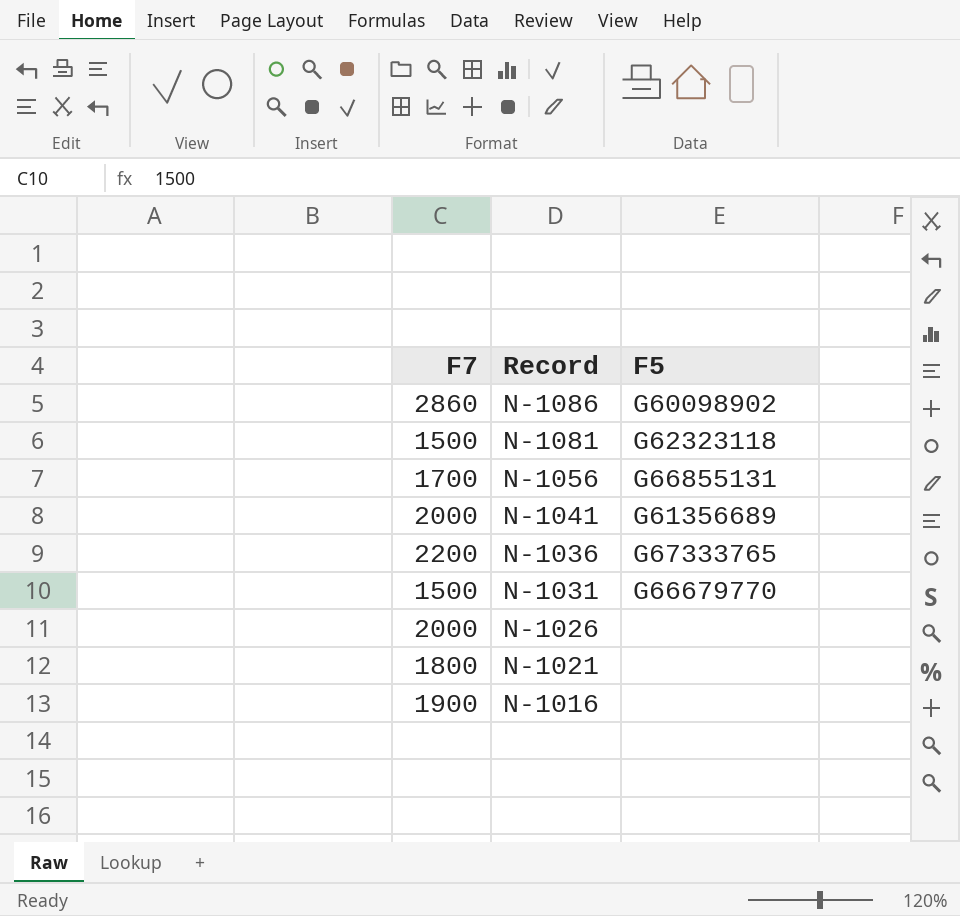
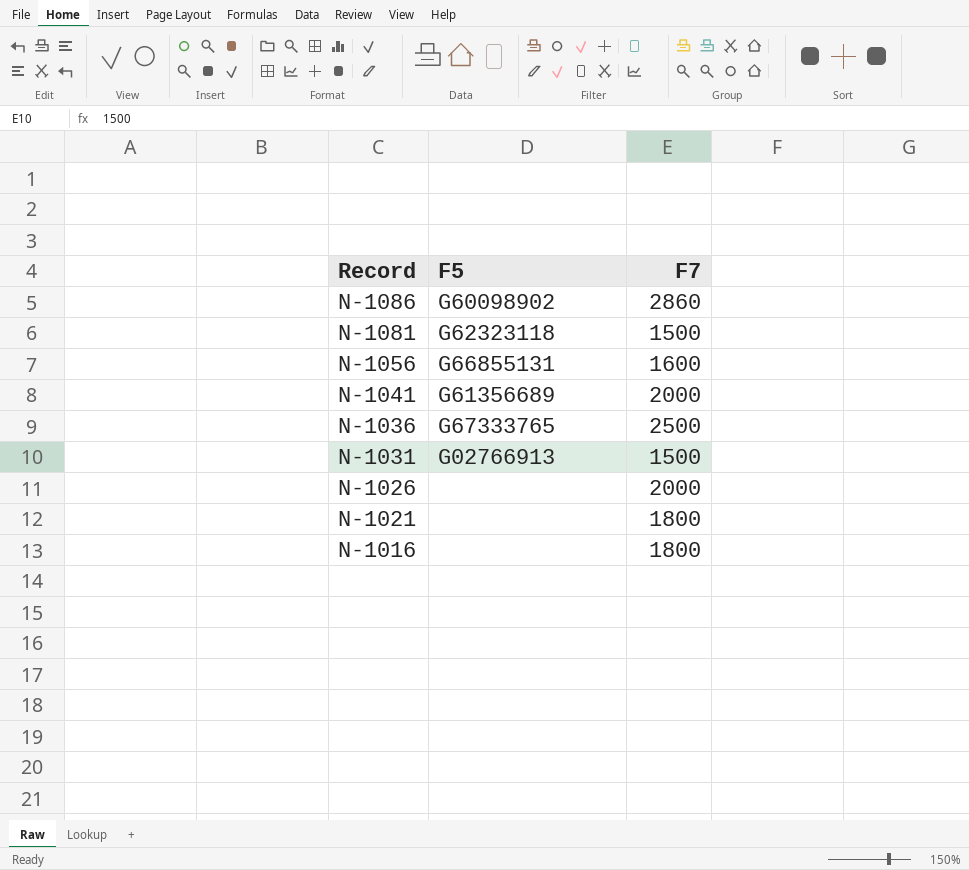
column F7 | position: 1 -> 3
N-1056 | F7: 1700 -> 1600
N-1036 | F7: 2200 -> 2500
N-1031 | F5: G66679770 -> G02766913
N-1016 | F7: 1900 -> 1800

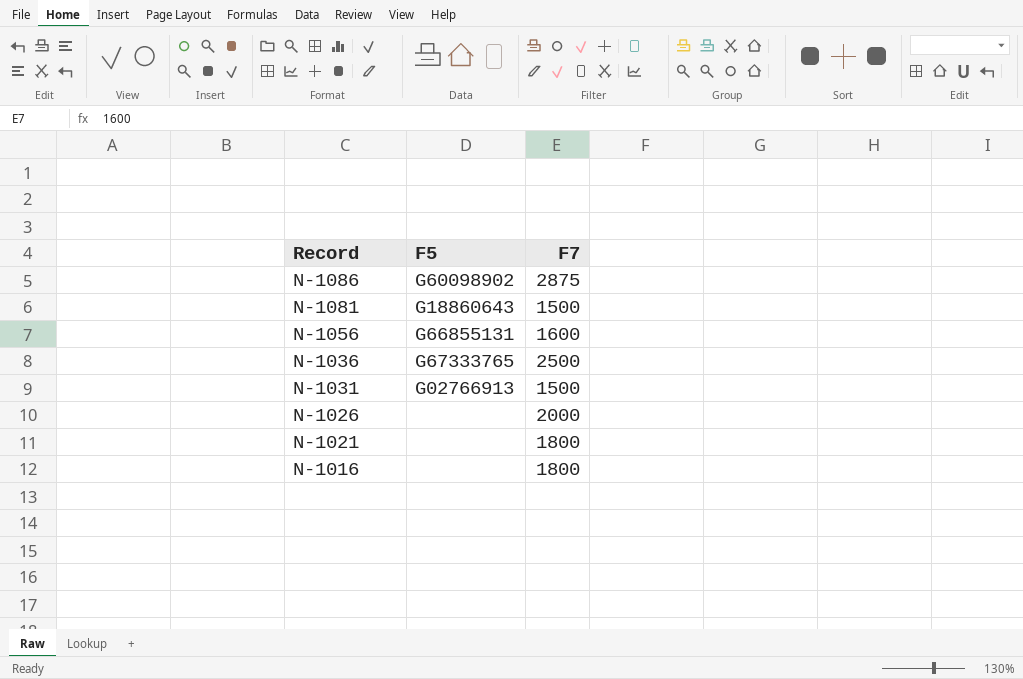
row N-1041: G61356689 | 2000 -> none
N-1086 | F7: 2860 -> 2875
N-1081 | F5: G62323118 -> G18860643

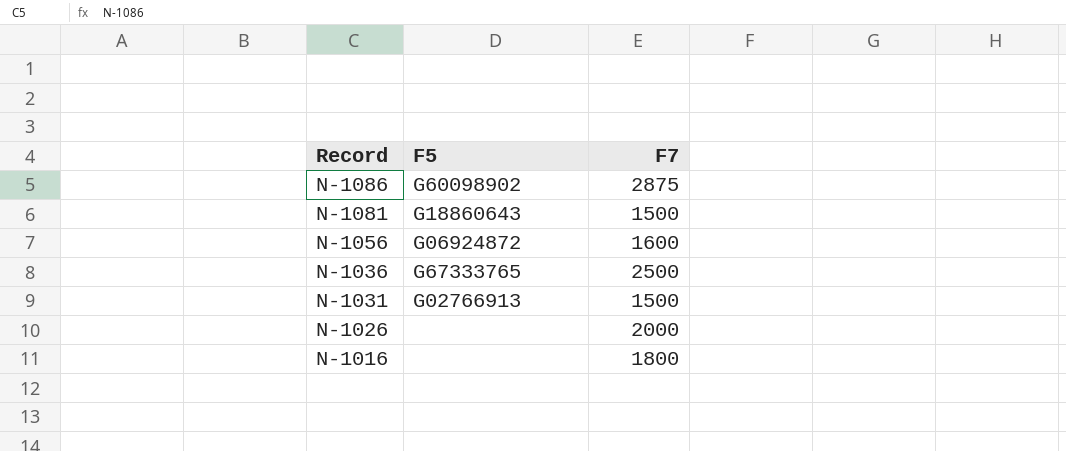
row N-1021: none | 1800 -> none
N-1056 | F5: G66855131 -> G06924872

